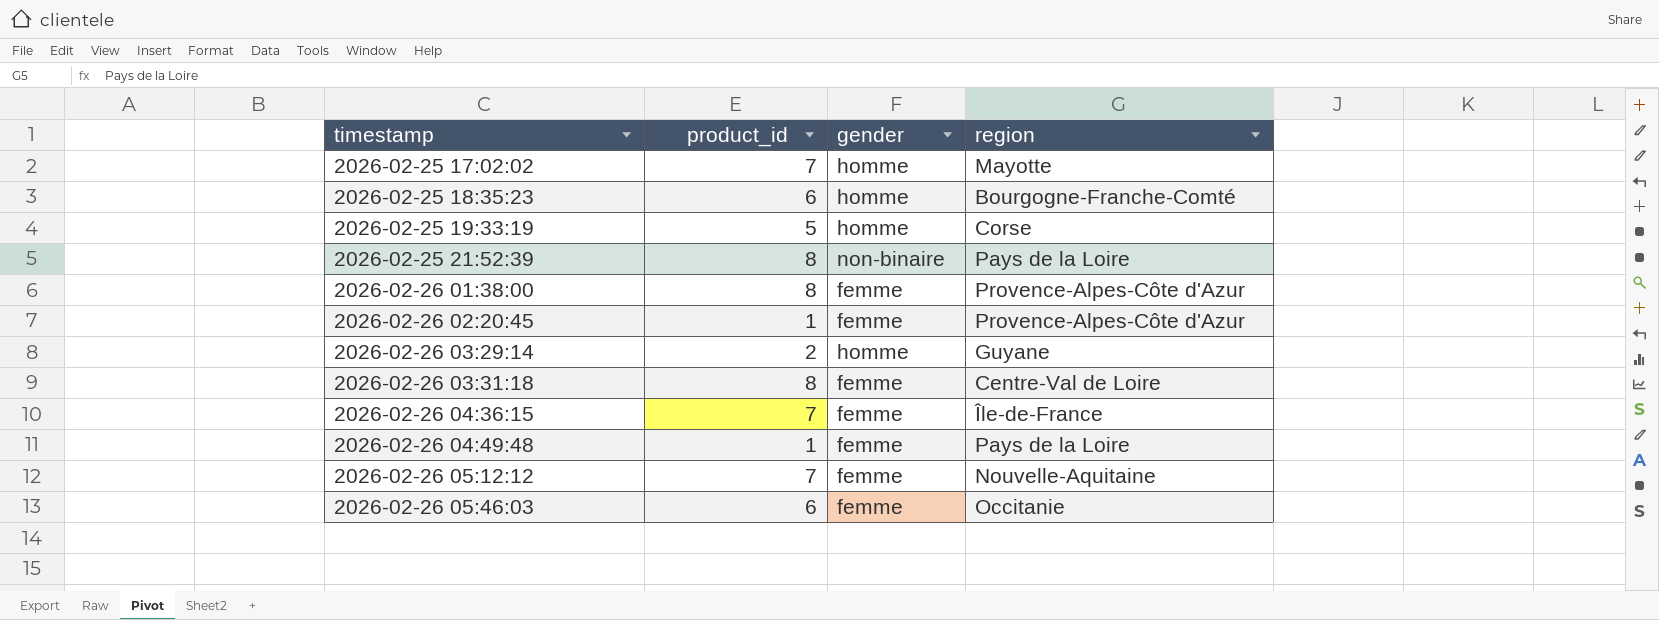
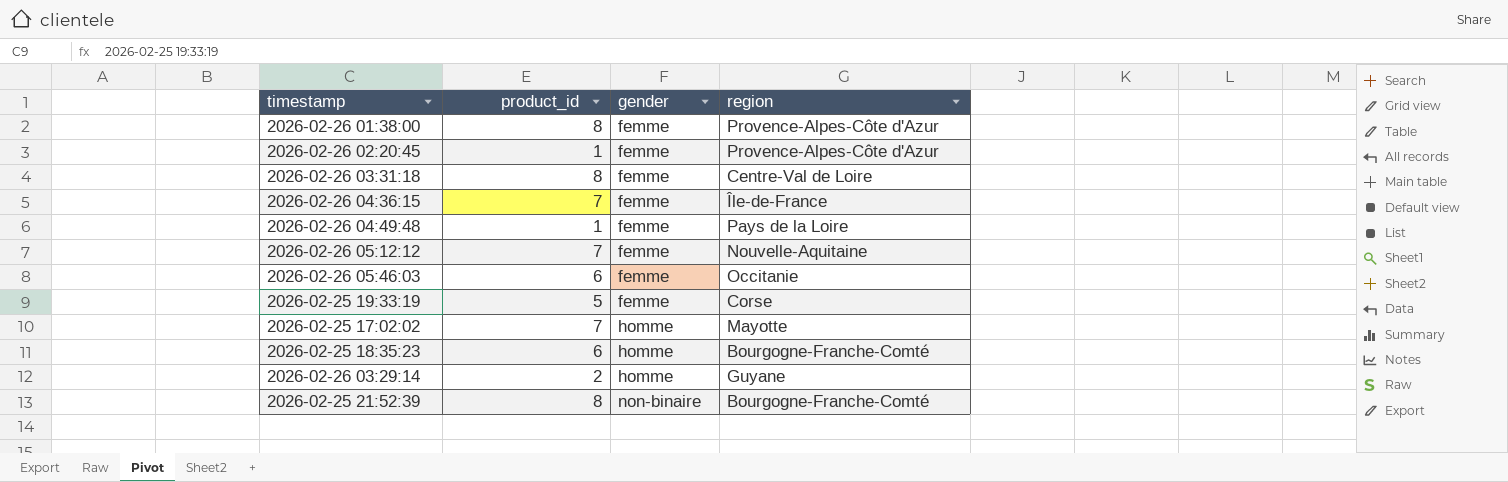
row order: timestamp ascending -> gender ascending
2026-02-25 19:33:19 | gender: homme -> femme
2026-02-25 21:52:39 | region: Pays de la Loire -> Bourgogne-Franche-Comté

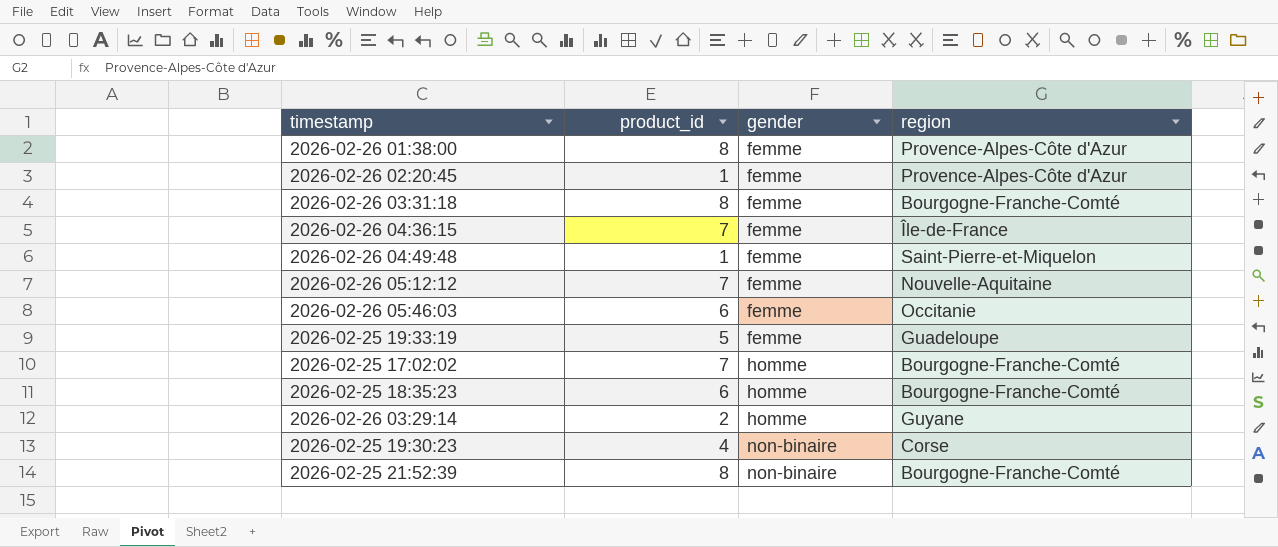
2026-02-26 03:31:18 | region: Centre-Val de Loire -> Bourgogne-Franche-Comté
2026-02-26 04:49:48 | region: Pays de la Loire -> Saint-Pierre-et-Miquelon
2026-02-25 19:33:19 | region: Corse -> Guadeloupe
2026-02-25 17:02:02 | region: Mayotte -> Bourgogne-Franche-Comté
row 2026-02-25 19:30:23: none -> 4 | non-binaire | Corse

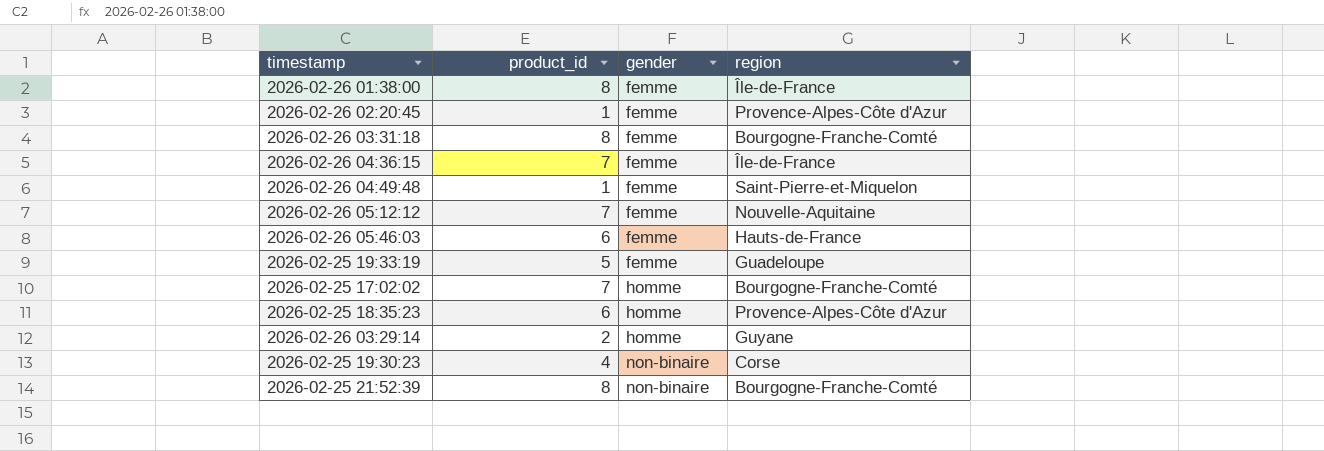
2026-02-26 01:38:00 | region: Provence-Alpes-Côte d'Azur -> Île-de-France
2026-02-26 05:46:03 | region: Occitanie -> Hauts-de-France
2026-02-25 18:35:23 | region: Bourgogne-Franche-Comté -> Provence-Alpes-Côte d'Azur

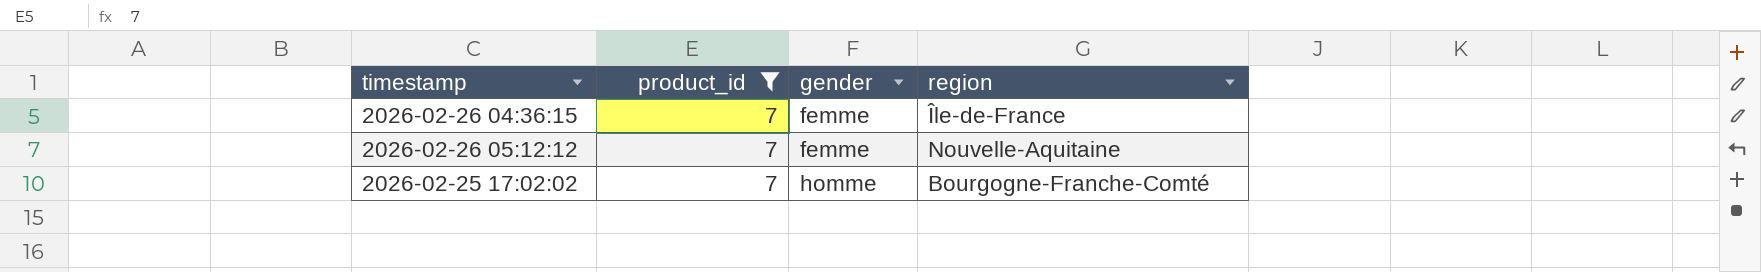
filter: none -> product_id = 7

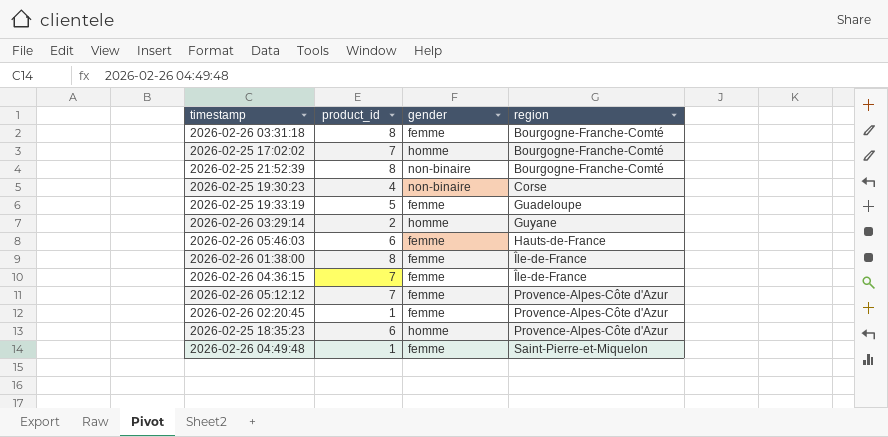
filter: product_id = 7 -> none
row order: gender ascending -> region ascending
2026-02-26 05:12:12 | region: Nouvelle-Aquitaine -> Provence-Alpes-Côte d'Azur

